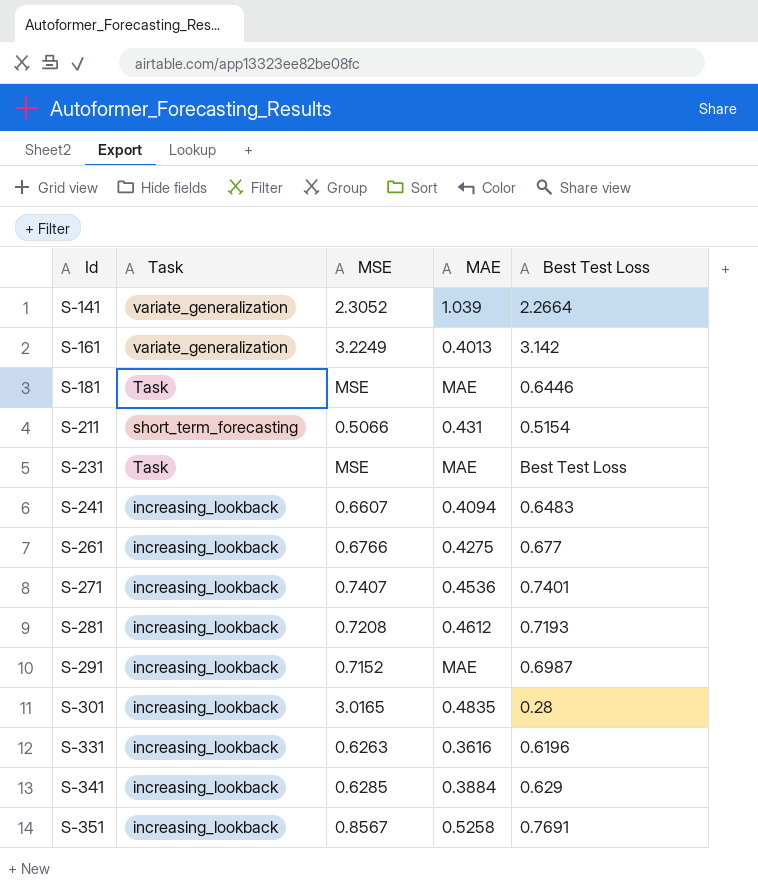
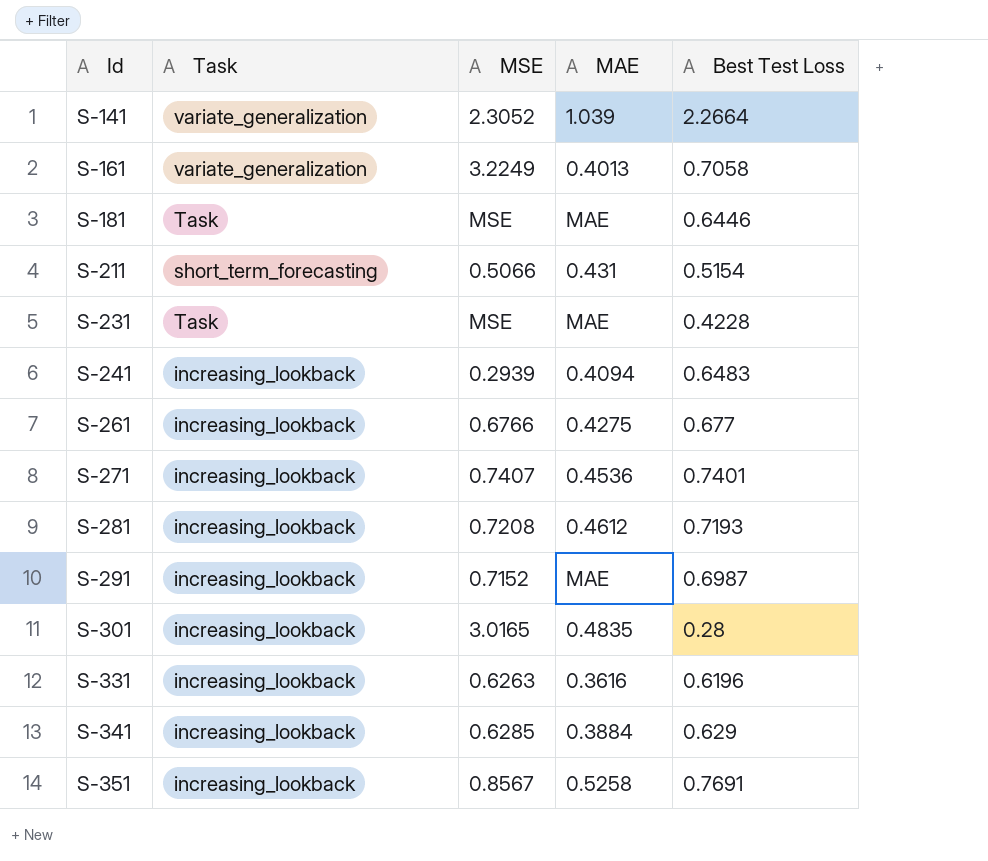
S-161 | Best Test Loss: 3.142 -> 0.7058
S-231 | Best Test Loss: Best Test Loss -> 0.4228
S-241 | MSE: 0.6607 -> 0.2939

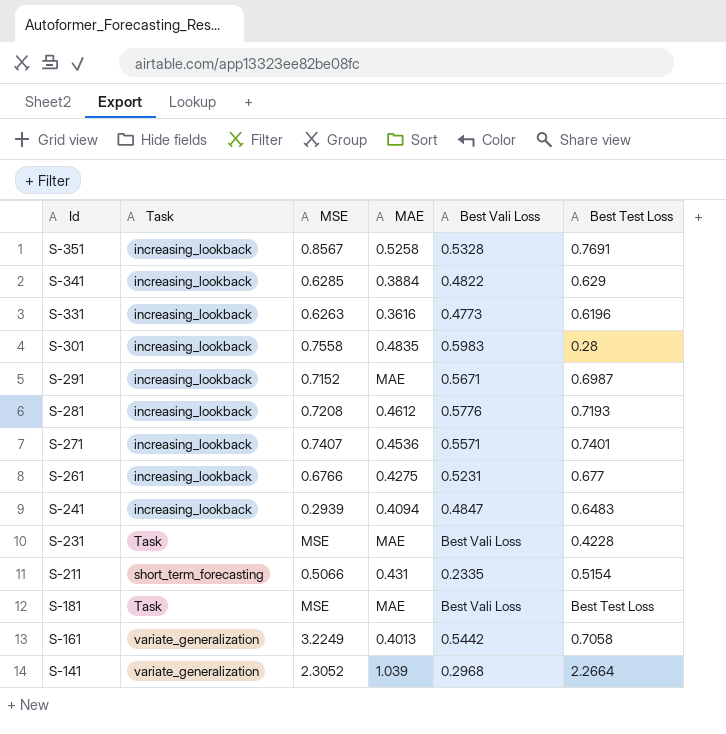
row order: Id ascending -> Id descending
column Best Vali Loss | position: none -> 5
S-301 | MSE: 3.0165 -> 0.7558
S-181 | Best Test Loss: 0.6446 -> Best Test Loss

